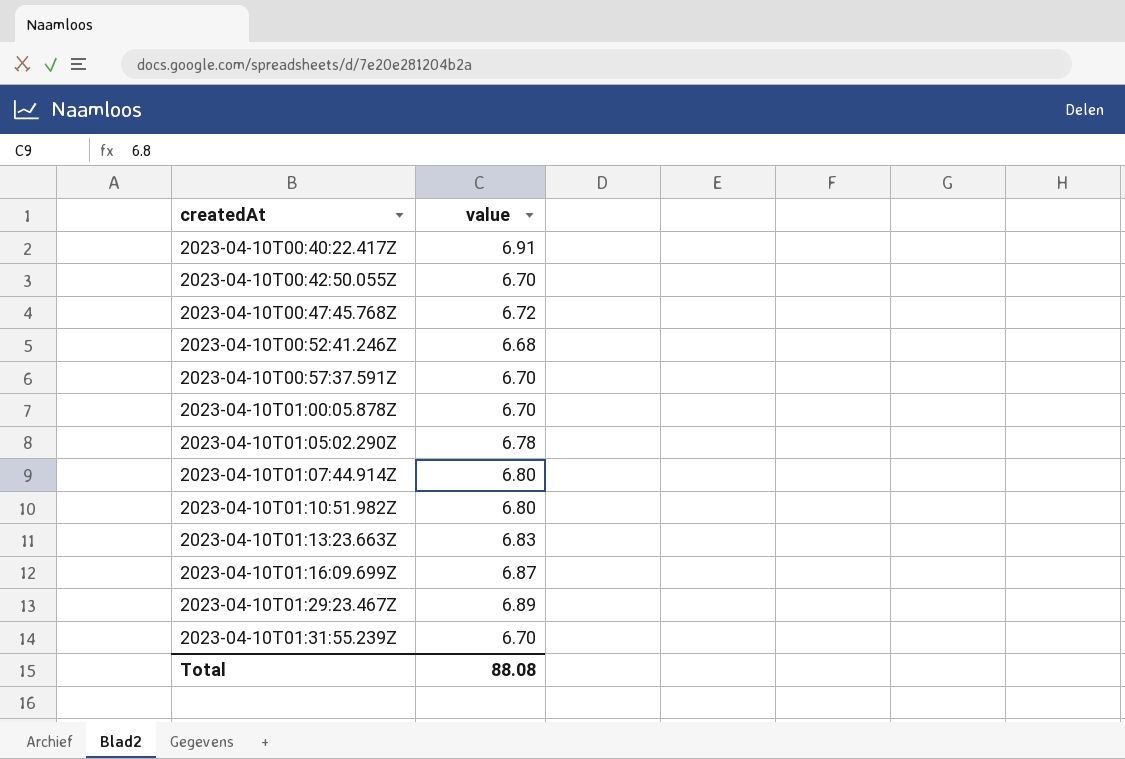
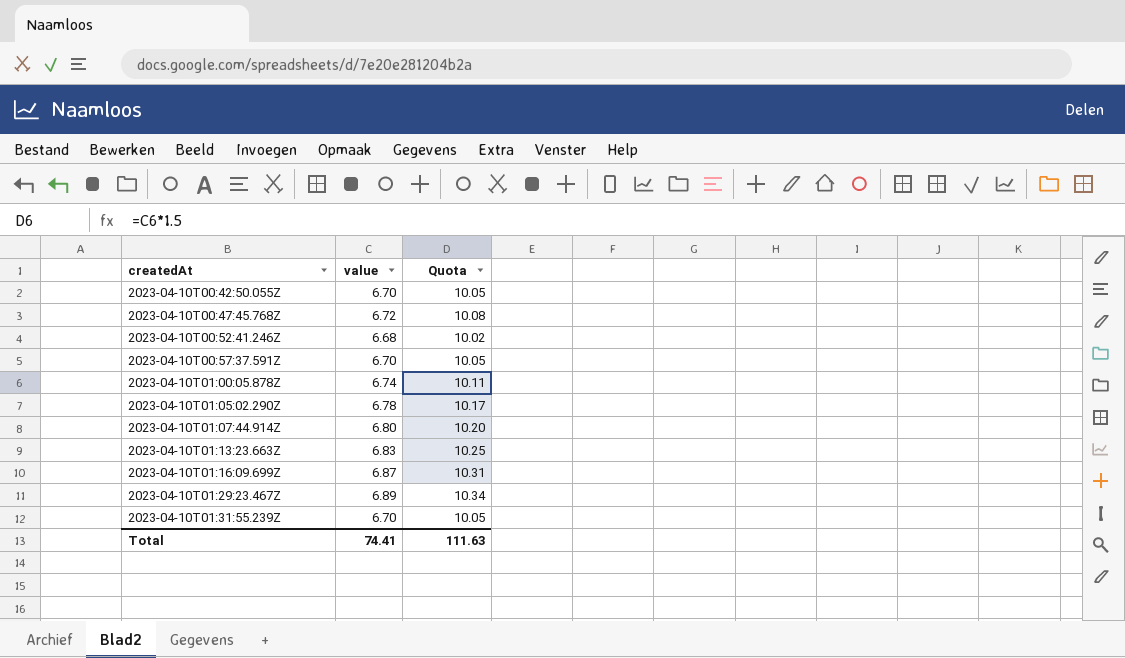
column Quota | formula: none -> [value] * 1.5
row 2023-04-10T00:40:22.417Z: 6.91 -> none
row 2023-04-10T01:10:51.982Z: 6.80 -> none
2023-04-10T01:00:05.878Z | value: 6.70 -> 6.74
Total | value: 88.08 -> 74.41

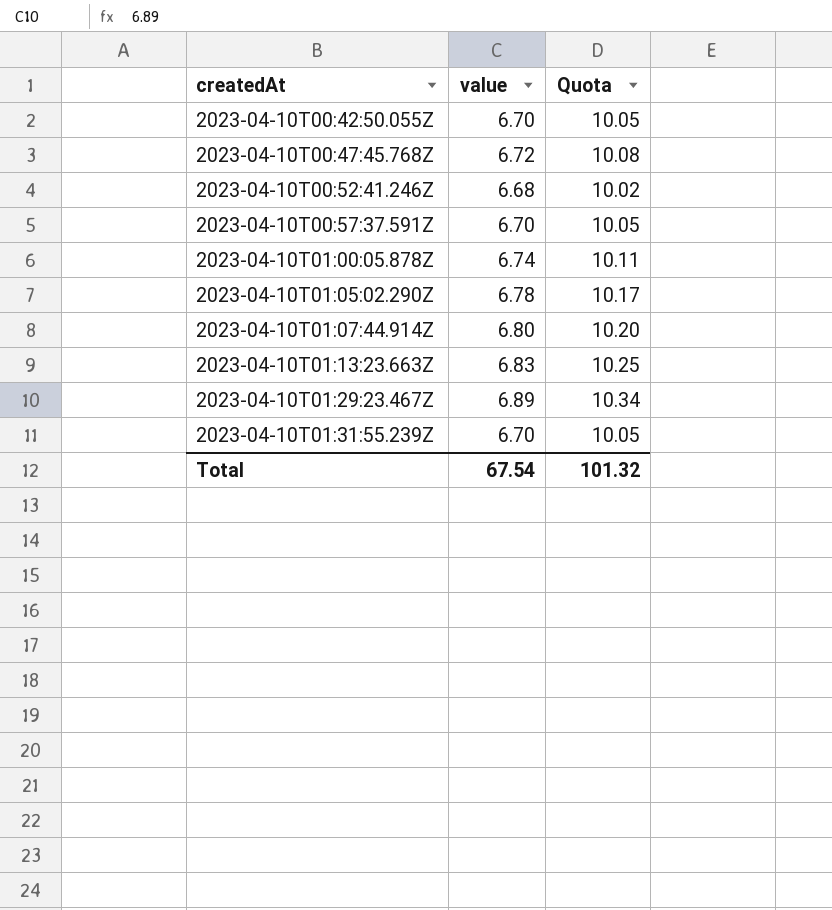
row 2023-04-10T01:16:09.699Z: 6.87 | 10.31 -> none
Total | value: 74.41 -> 67.54
Total | Quota: 111.63 -> 101.32

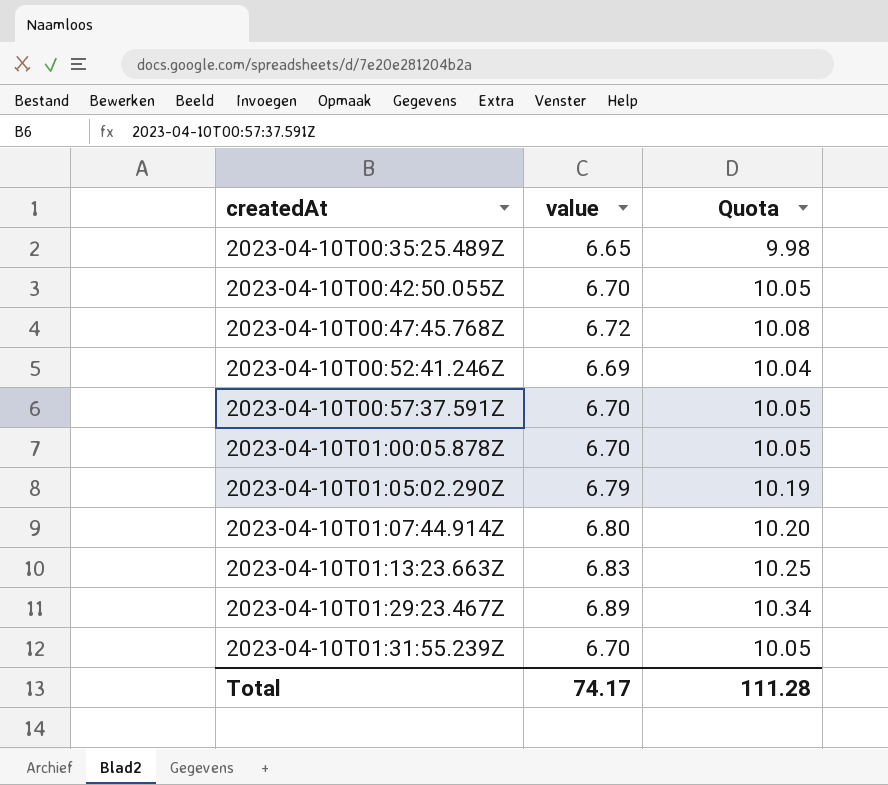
row 2023-04-10T00:35:25.489Z: none -> 6.65 | 9.98
2023-04-10T00:52:41.246Z | value: 6.68 -> 6.69
2023-04-10T00:52:41.246Z | Quota: 10.02 -> 10.04
2023-04-10T01:00:05.878Z | value: 6.74 -> 6.70
2023-04-10T01:00:05.878Z | Quota: 10.11 -> 10.05
2023-04-10T01:05:02.290Z | value: 6.78 -> 6.79
2023-04-10T01:05:02.290Z | Quota: 10.17 -> 10.19
Total | value: 67.54 -> 74.17
Total | Quota: 101.32 -> 111.28

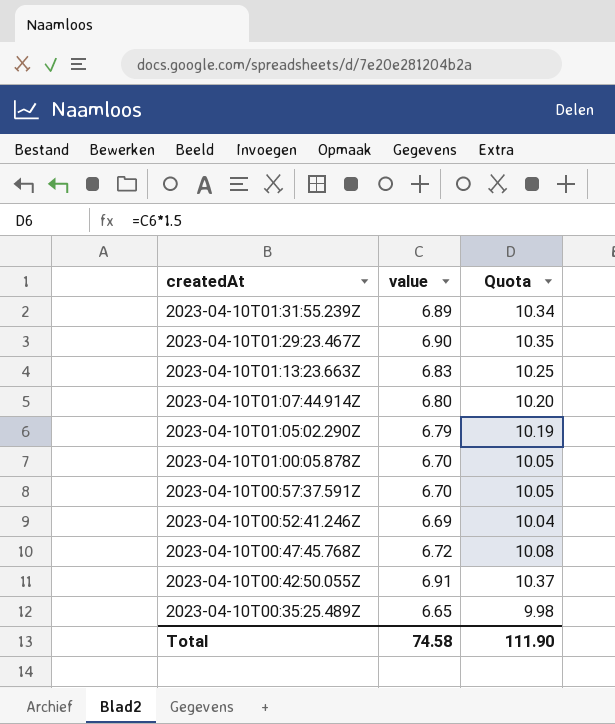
row order: createdAt ascending -> createdAt descending
2023-04-10T01:31:55.239Z | value: 6.70 -> 6.89
2023-04-10T01:31:55.239Z | Quota: 10.05 -> 10.34
2023-04-10T01:29:23.467Z | value: 6.89 -> 6.90
2023-04-10T01:29:23.467Z | Quota: 10.34 -> 10.35
2023-04-10T00:42:50.055Z | value: 6.70 -> 6.91
2023-04-10T00:42:50.055Z | Quota: 10.05 -> 10.37
Total | value: 74.17 -> 74.58
Total | Quota: 111.28 -> 111.90

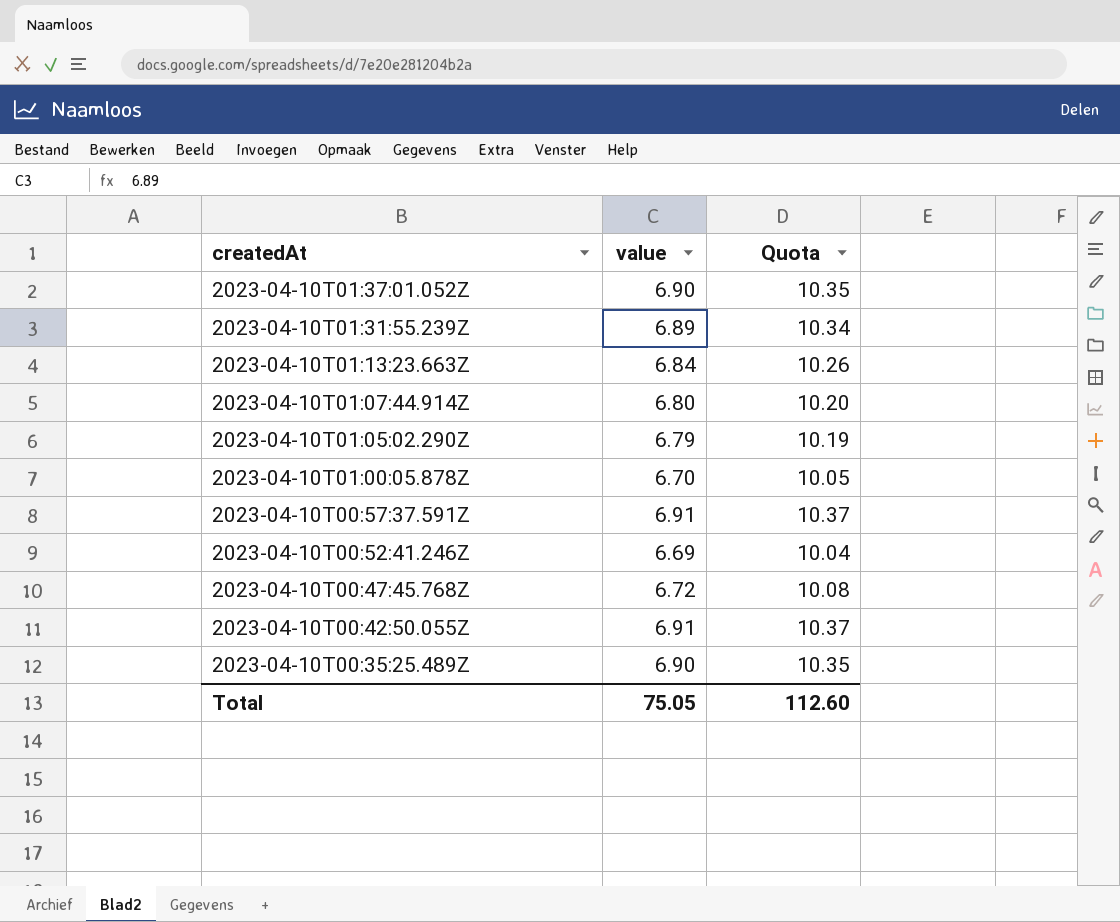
row 2023-04-10T01:29:23.467Z: 6.90 | 10.35 -> none
row 2023-04-10T01:37:01.052Z: none -> 6.90 | 10.35
2023-04-10T01:13:23.663Z | value: 6.83 -> 6.84
2023-04-10T01:13:23.663Z | Quota: 10.25 -> 10.26
2023-04-10T00:57:37.591Z | value: 6.70 -> 6.91
2023-04-10T00:57:37.591Z | Quota: 10.05 -> 10.37
2023-04-10T00:35:25.489Z | value: 6.65 -> 6.90
2023-04-10T00:35:25.489Z | Quota: 9.98 -> 10.35
Total | value: 74.58 -> 75.05
Total | Quota: 111.90 -> 112.60

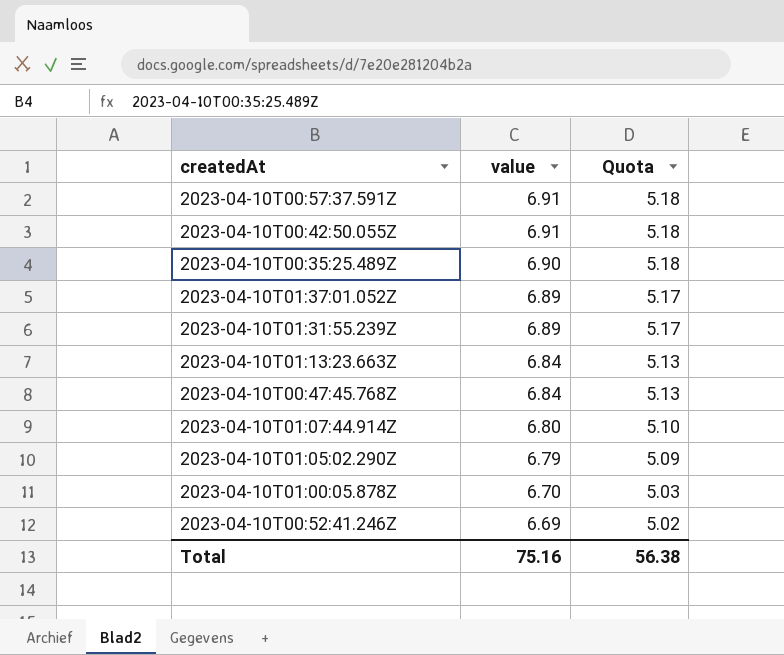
row order: createdAt descending -> value descending
column Quota | formula: [value] * 1.5 -> [value] * 0.75
2023-04-10T01:37:01.052Z | value: 6.90 -> 6.89
2023-04-10T00:47:45.768Z | value: 6.72 -> 6.84
Total | value: 75.05 -> 75.16
Total | Quota: 112.60 -> 56.38

